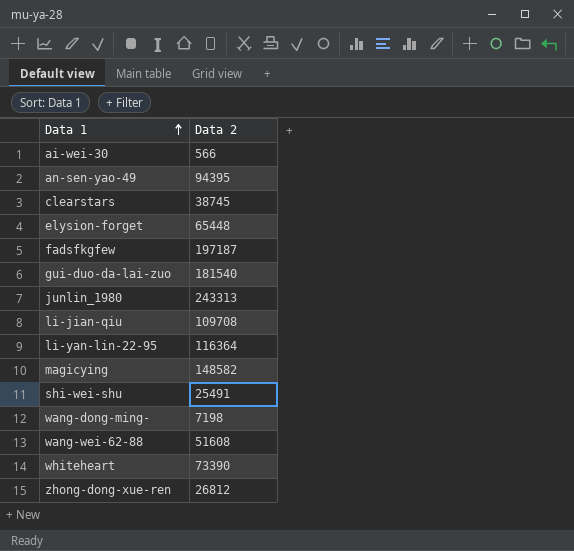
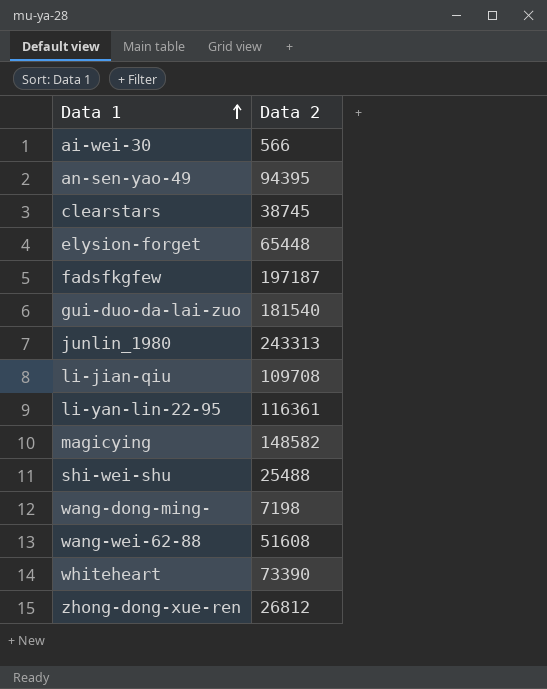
li-yan-lin-22-95 | Data 2: 116364 -> 116361
shi-wei-shu | Data 2: 25491 -> 25488

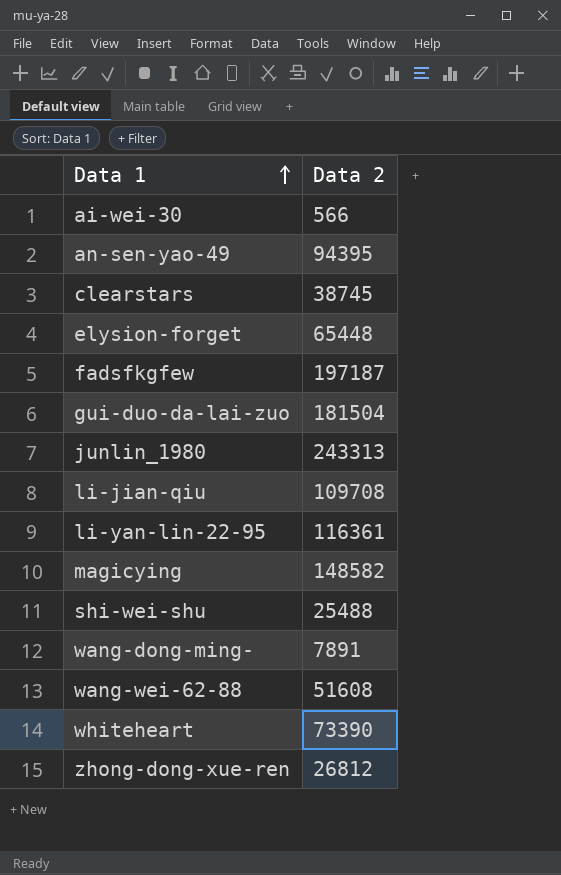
gui-duo-da-lai-zuo | Data 2: 181540 -> 181504
wang-dong-ming- | Data 2: 7198 -> 7891

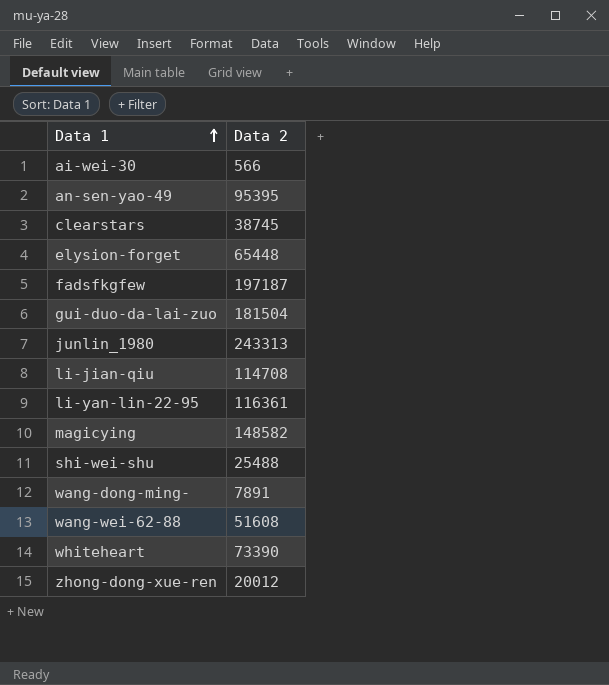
an-sen-yao-49 | Data 2: 94395 -> 95395
li-jian-qiu | Data 2: 109708 -> 114708
zhong-dong-xue-ren | Data 2: 26812 -> 20012

